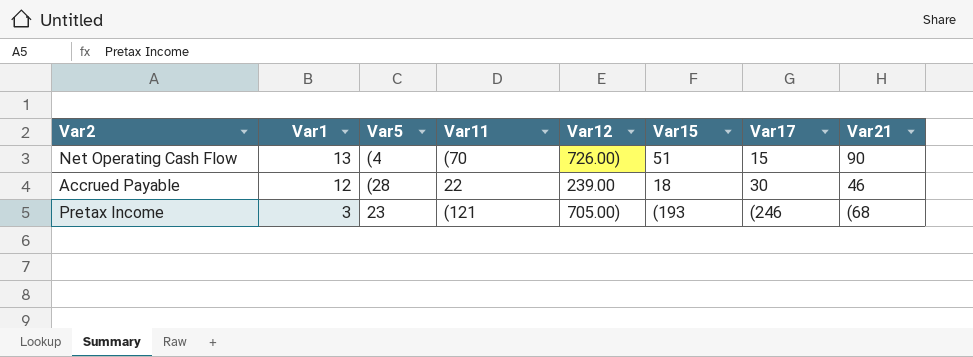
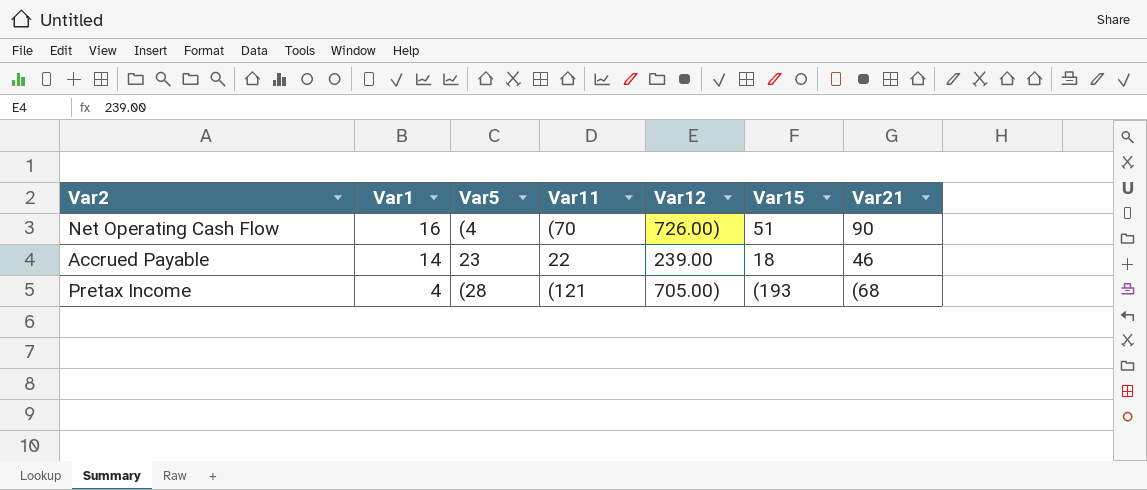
column Var17 | position: 7 -> none
Net Operating Cash Flow | Var1: 13 -> 16
Accrued Payable | Var1: 12 -> 14
Accrued Payable | Var5: (28 -> 23
Pretax Income | Var1: 3 -> 4
Pretax Income | Var5: 23 -> (28

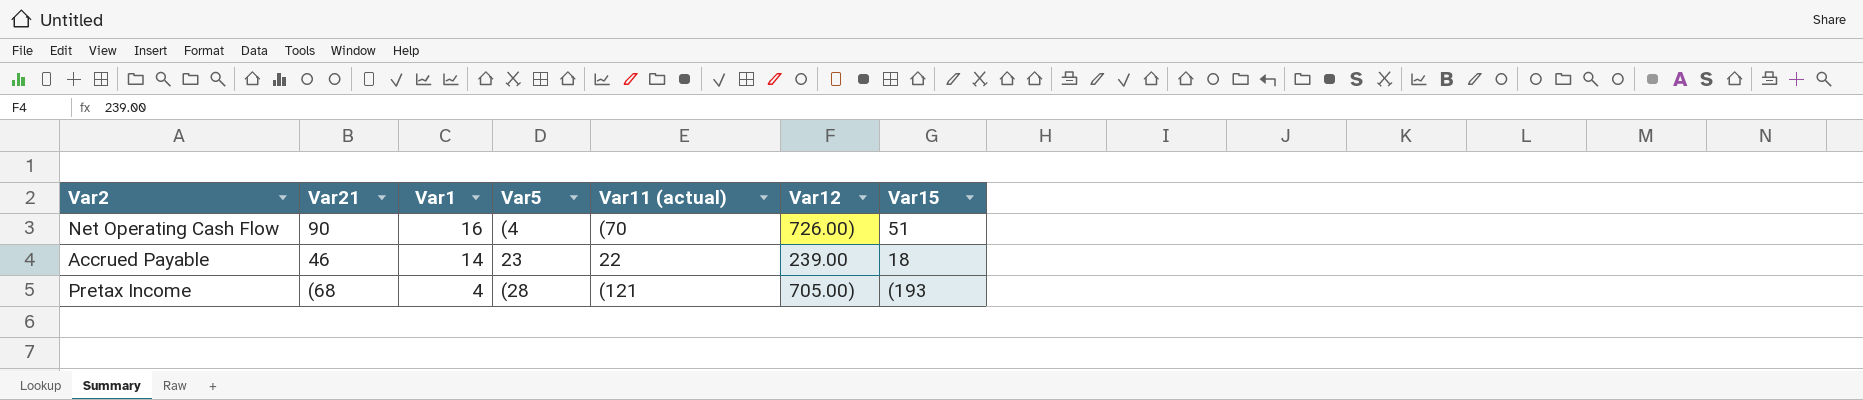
column Var21 | position: 7 -> 2
column name: Var11 -> Var11 (actual)

